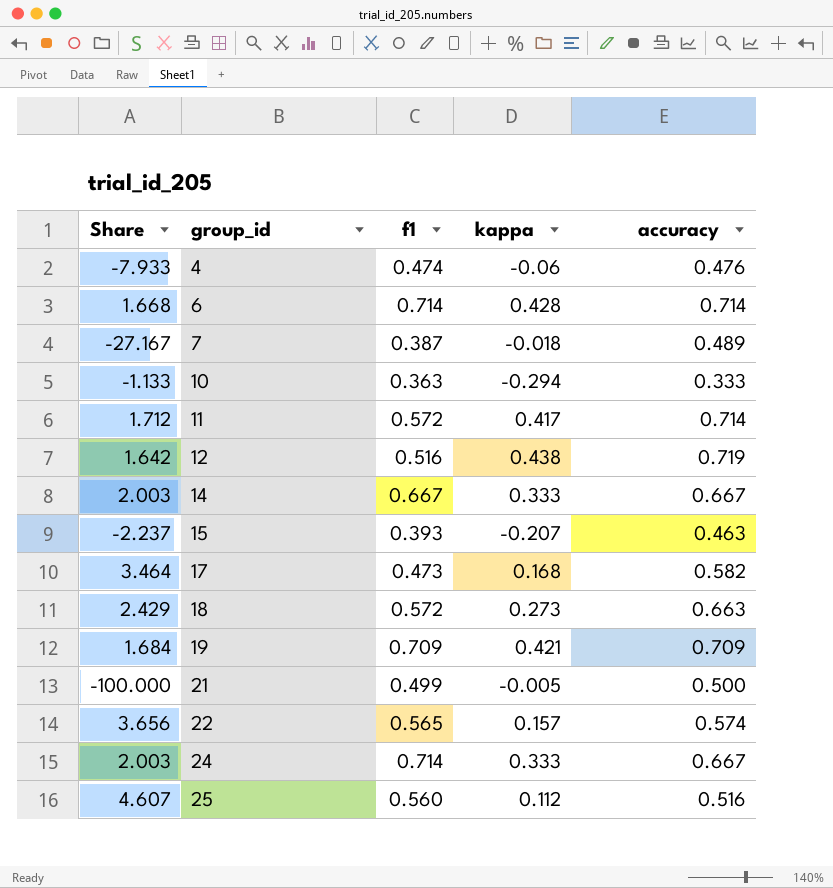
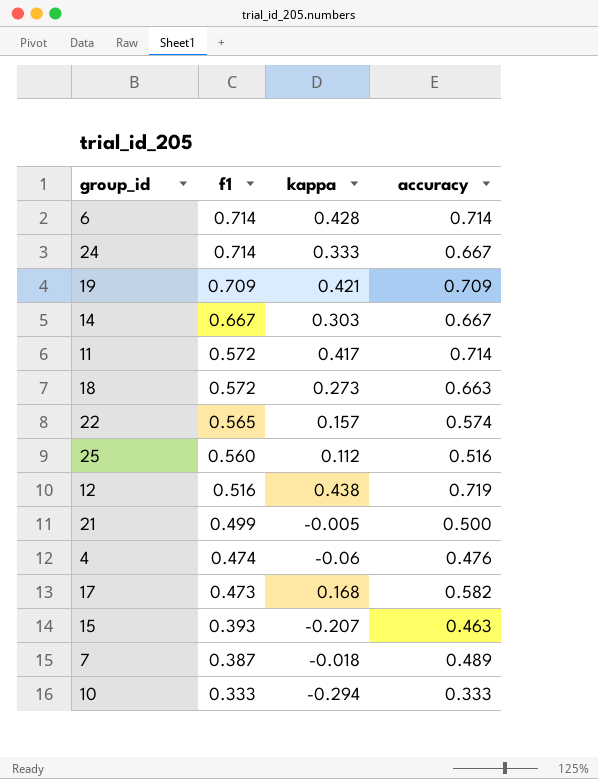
row order: group_id ascending -> f1 descending
column Share | formula: [accuracy] / [kappa] -> none
14 | kappa: 0.333 -> 0.303
10 | f1: 0.363 -> 0.333

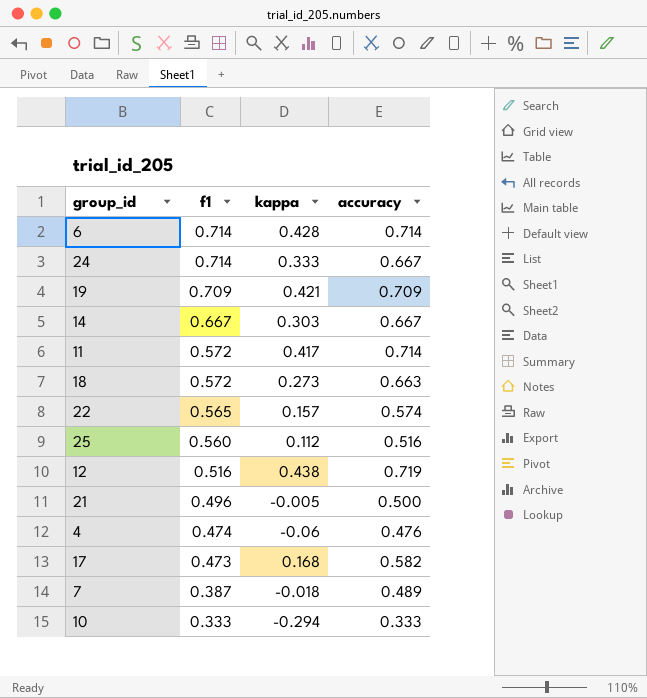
row 15: 0.393 | -0.207 | 0.463 -> none
21 | f1: 0.499 -> 0.496

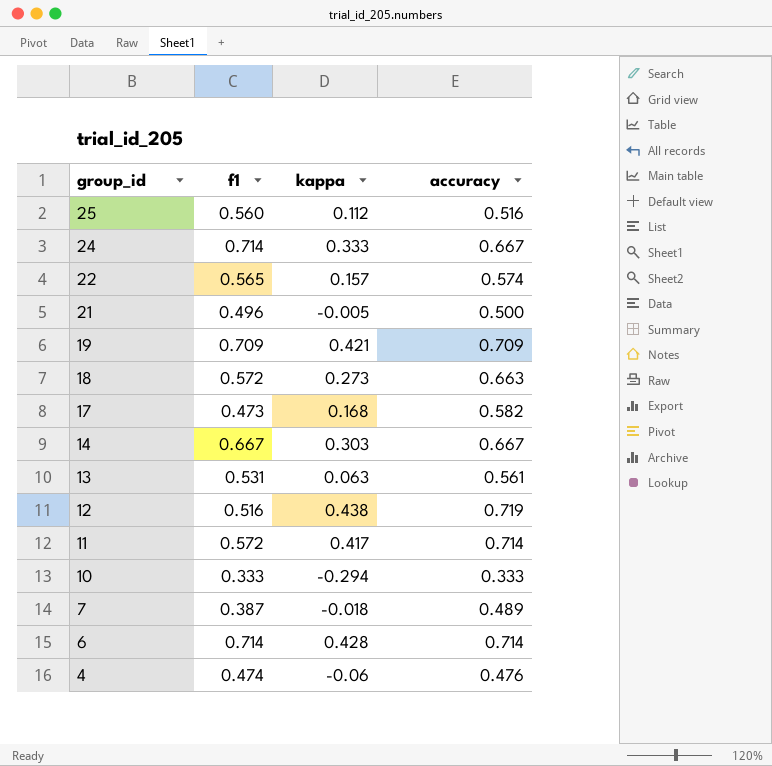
row order: f1 descending -> group_id descending
row 13: none -> 0.531 | 0.063 | 0.561

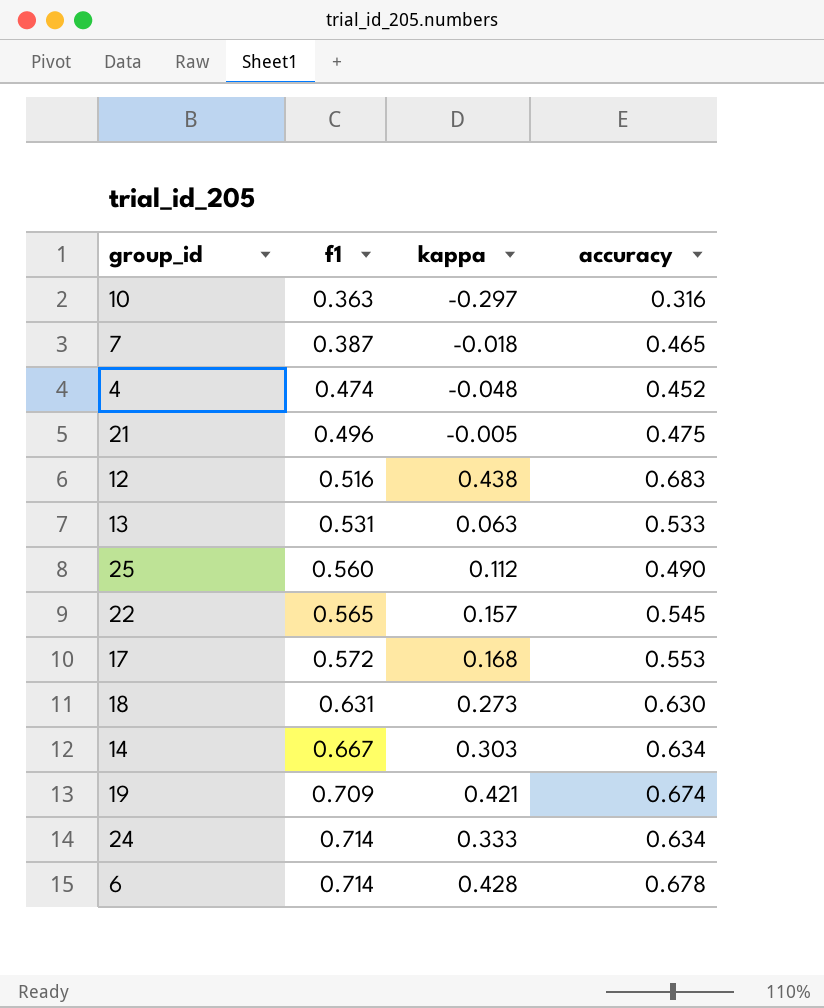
row order: group_id descending -> f1 ascending
row 11: 0.572 | 0.417 | 0.714 -> none
10 | f1: 0.333 -> 0.363
10 | kappa: -0.294 -> -0.297
10 | accuracy: 0.333 -> 0.316
7 | accuracy: 0.489 -> 0.465
4 | kappa: -0.06 -> -0.048
4 | accuracy: 0.476 -> 0.452
21 | accuracy: 0.500 -> 0.475
12 | accuracy: 0.719 -> 0.683
13 | accuracy: 0.561 -> 0.533
25 | accuracy: 0.516 -> 0.490
22 | accuracy: 0.574 -> 0.545
17 | f1: 0.473 -> 0.572
17 | accuracy: 0.582 -> 0.553
18 | f1: 0.572 -> 0.631
18 | accuracy: 0.663 -> 0.630
14 | accuracy: 0.667 -> 0.634
19 | accuracy: 0.709 -> 0.674
24 | accuracy: 0.667 -> 0.634
6 | accuracy: 0.714 -> 0.678

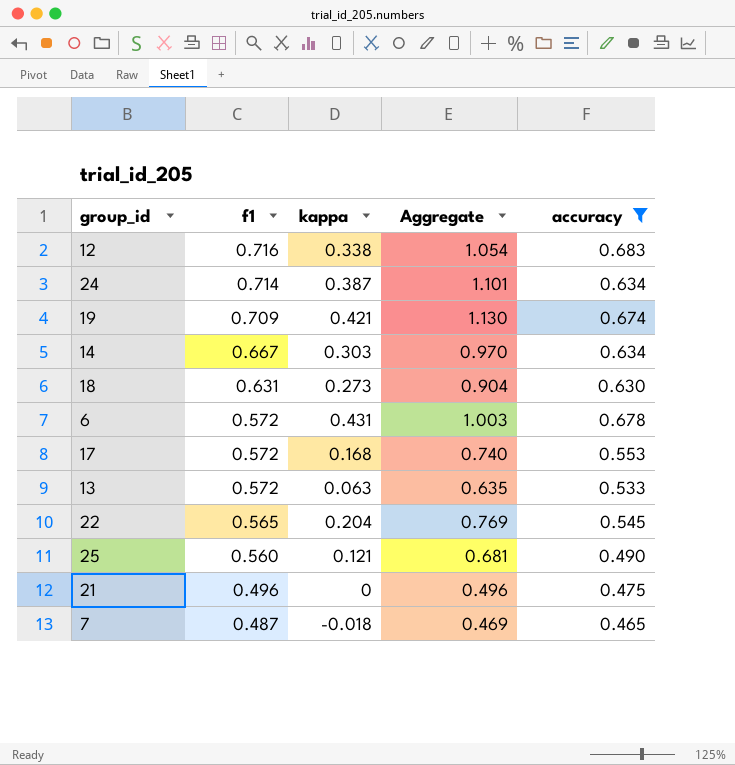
filter: none -> accuracy >= 0.465
row order: f1 ascending -> f1 descending
column Aggregate | formula: none -> [f1] + [kappa]
12 | f1: 0.516 -> 0.716
12 | kappa: 0.438 -> 0.338
24 | kappa: 0.333 -> 0.387
6 | f1: 0.714 -> 0.572
6 | kappa: 0.428 -> 0.431
13 | f1: 0.531 -> 0.572
22 | kappa: 0.157 -> 0.204
25 | kappa: 0.112 -> 0.121
21 | kappa: -0.005 -> 0
7 | f1: 0.387 -> 0.487

